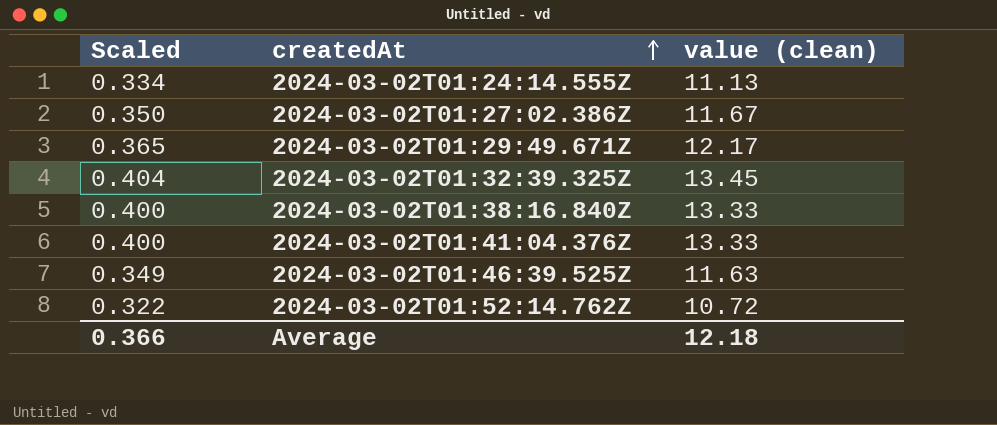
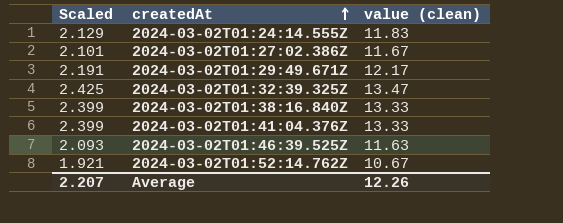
column Scaled | formula: [value (clean)] * 0.03 -> [value (clean)] * 0.18
2024-03-02T01:24:14.555Z | value (clean): 11.13 -> 11.83
2024-03-02T01:32:39.325Z | value (clean): 13.45 -> 13.47
2024-03-02T01:52:14.762Z | value (clean): 10.72 -> 10.67
Average | Scaled: 0.366 -> 2.207
Average | value (clean): 12.18 -> 12.26

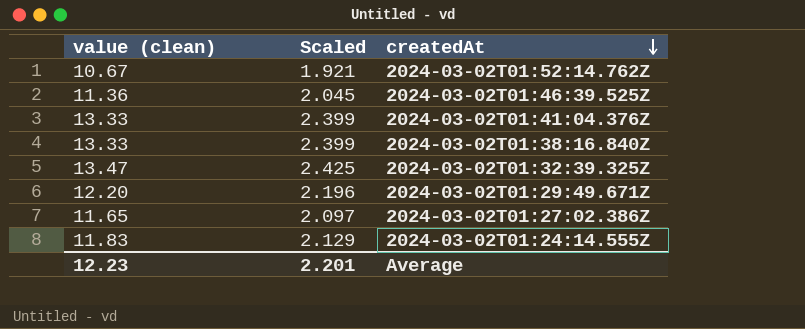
row order: createdAt ascending -> createdAt descending
column value (clean) | position: 3 -> 1
2024-03-02T01:46:39.525Z | value (clean): 11.63 -> 11.36
2024-03-02T01:46:39.525Z | Scaled: 2.093 -> 2.045
2024-03-02T01:29:49.671Z | value (clean): 12.17 -> 12.20
2024-03-02T01:29:49.671Z | Scaled: 2.191 -> 2.196
2024-03-02T01:27:02.386Z | value (clean): 11.67 -> 11.65
2024-03-02T01:27:02.386Z | Scaled: 2.101 -> 2.097
Average | value (clean): 12.26 -> 12.23
Average | Scaled: 2.207 -> 2.201

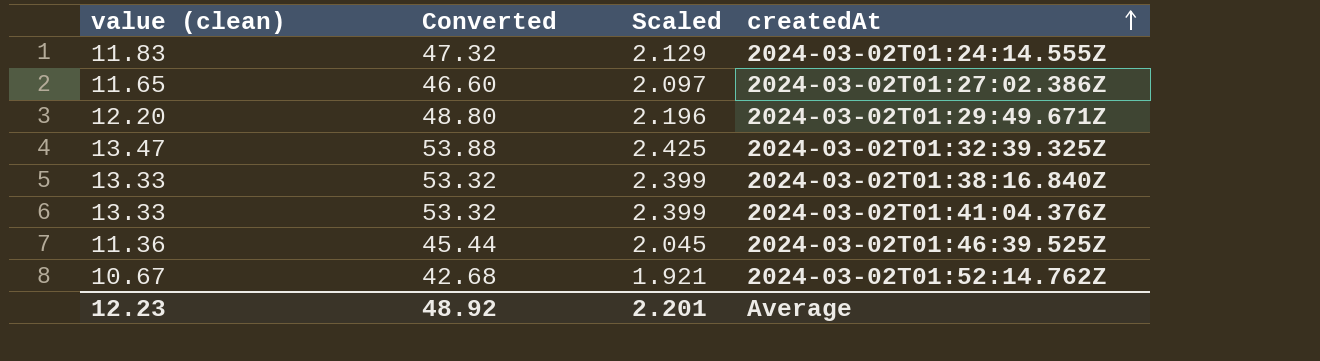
row order: createdAt descending -> createdAt ascending
column Converted | formula: none -> [value (clean)] * 4

